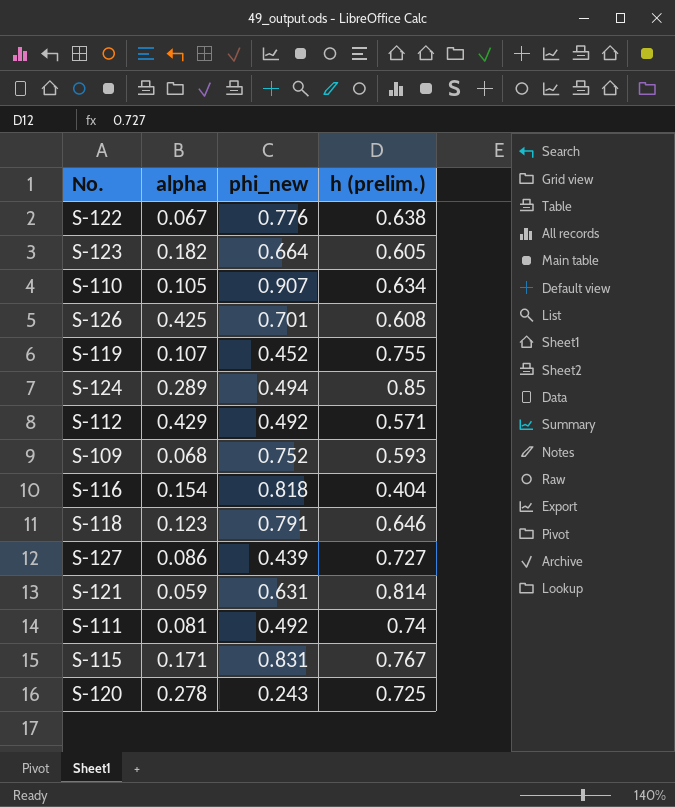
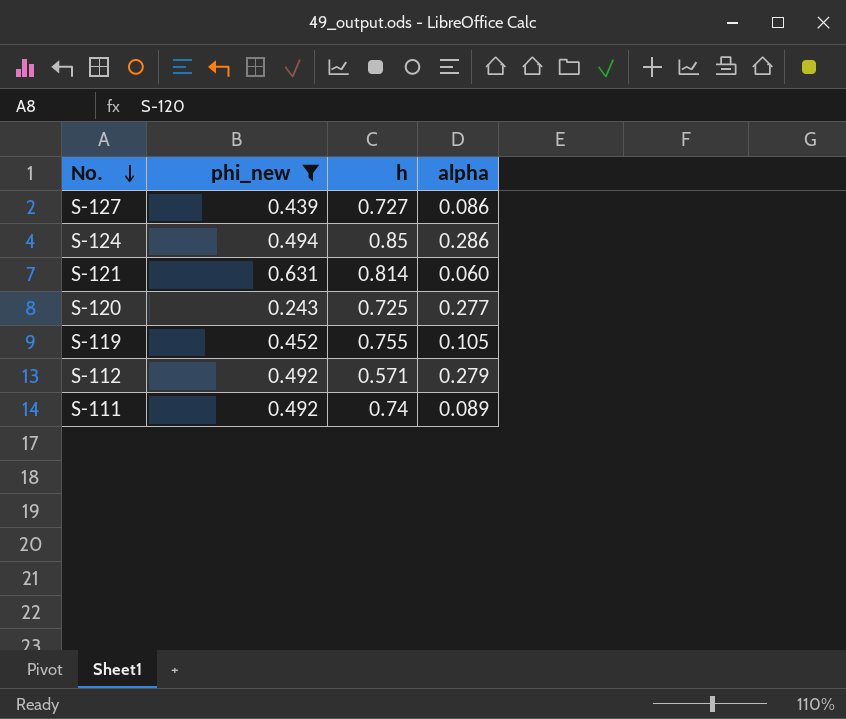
filter: none -> phi_new <= 0.631
row order: none -> No. descending
column name: h (prelim.) -> h
column alpha | position: 2 -> 4
S-124 | alpha: 0.289 -> 0.286
S-121 | alpha: 0.059 -> 0.060
S-120 | alpha: 0.278 -> 0.277
S-119 | alpha: 0.107 -> 0.105
S-112 | alpha: 0.429 -> 0.279
S-111 | alpha: 0.081 -> 0.089

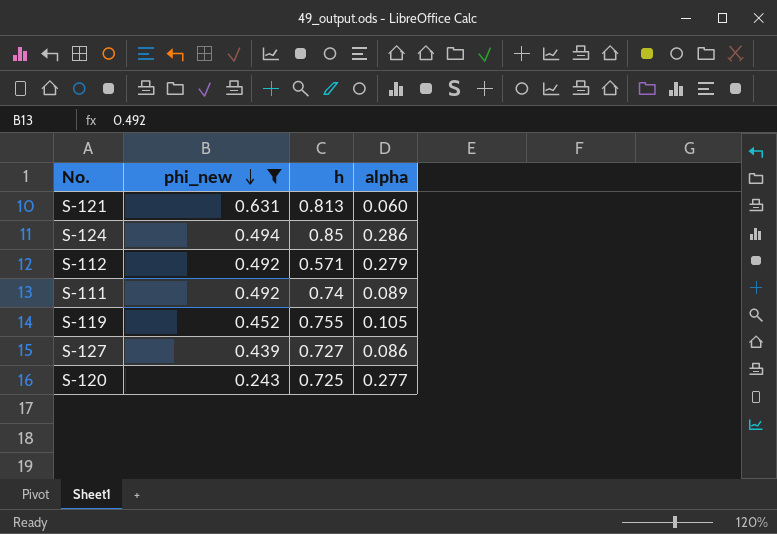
row order: No. descending -> phi_new descending
S-121 | h: 0.814 -> 0.813

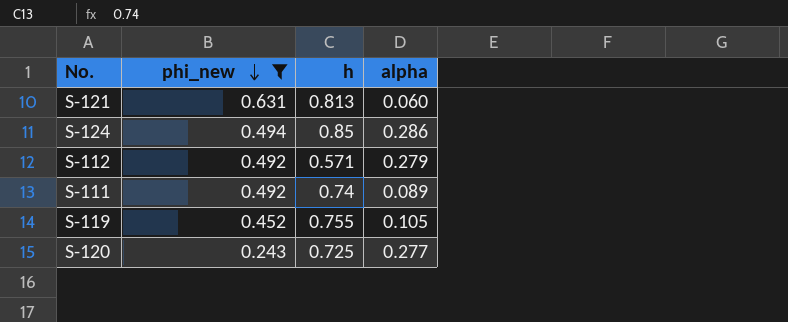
row S-127: 0.439 | 0.727 | 0.086 -> none

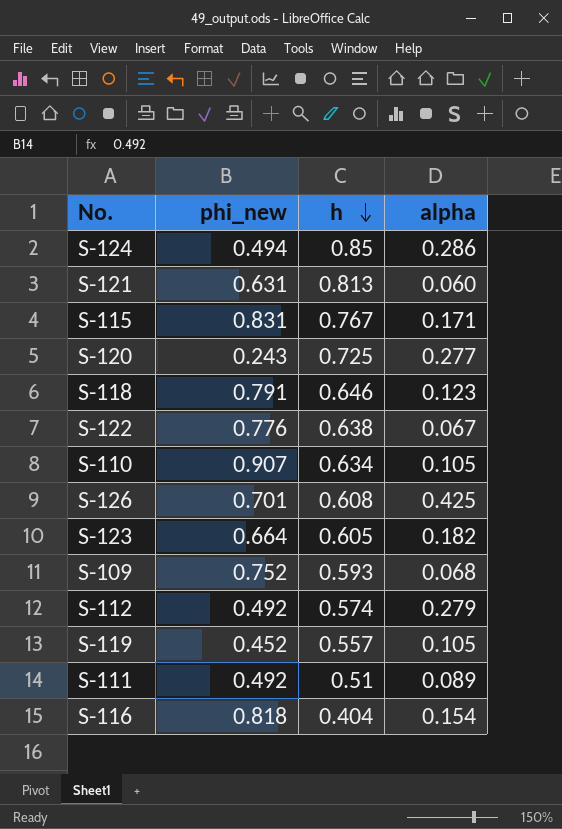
filter: phi_new <= 0.631 -> none
row order: phi_new descending -> h descending
S-112 | h: 0.571 -> 0.574
S-119 | h: 0.755 -> 0.557
S-111 | h: 0.74 -> 0.51

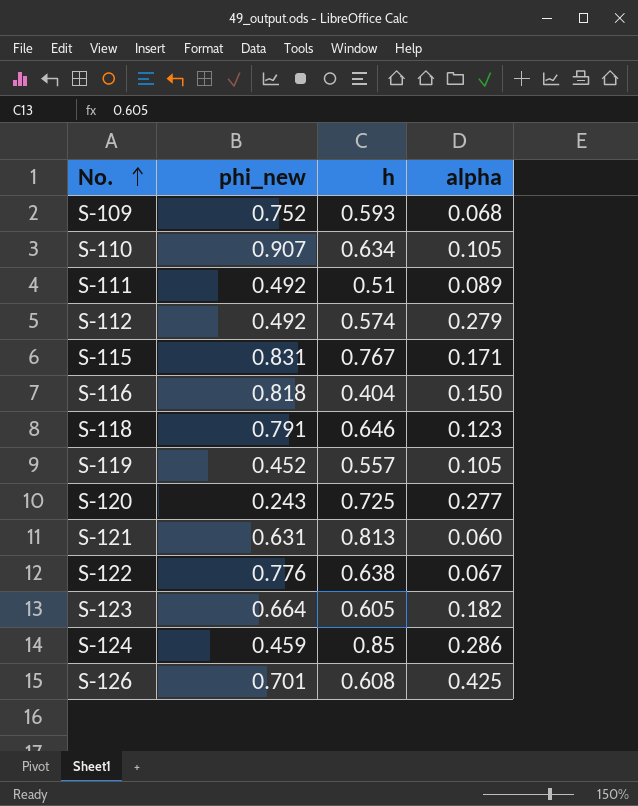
row order: h descending -> No. ascending
S-116 | alpha: 0.154 -> 0.150
S-124 | phi_new: 0.494 -> 0.459

